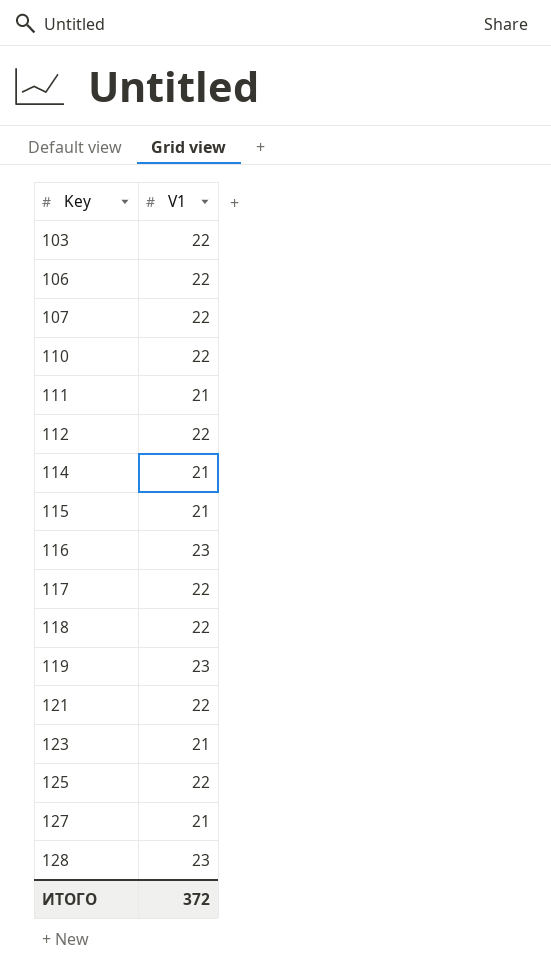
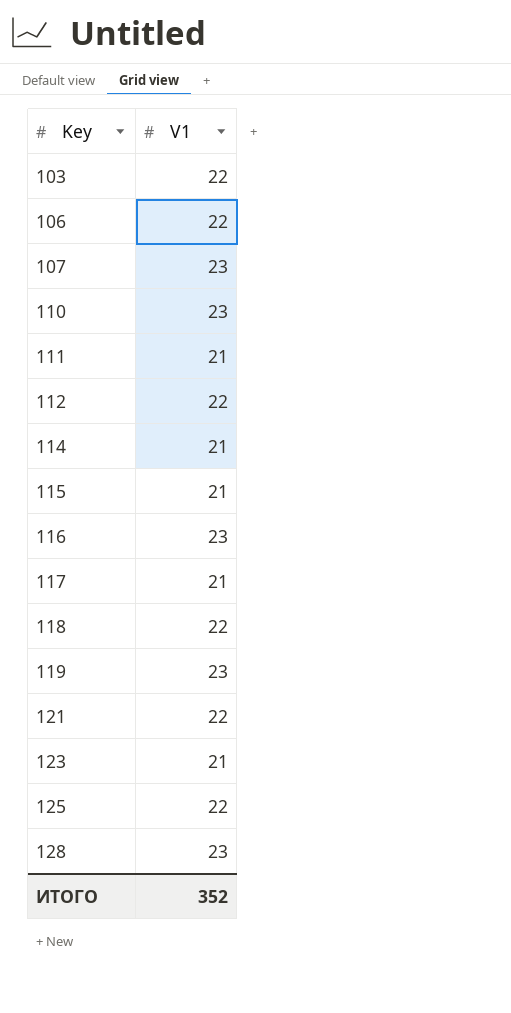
row 127: 21 -> none
107 | V1: 22 -> 23
110 | V1: 22 -> 23
117 | V1: 22 -> 21
ИТОГО | V1: 372 -> 352

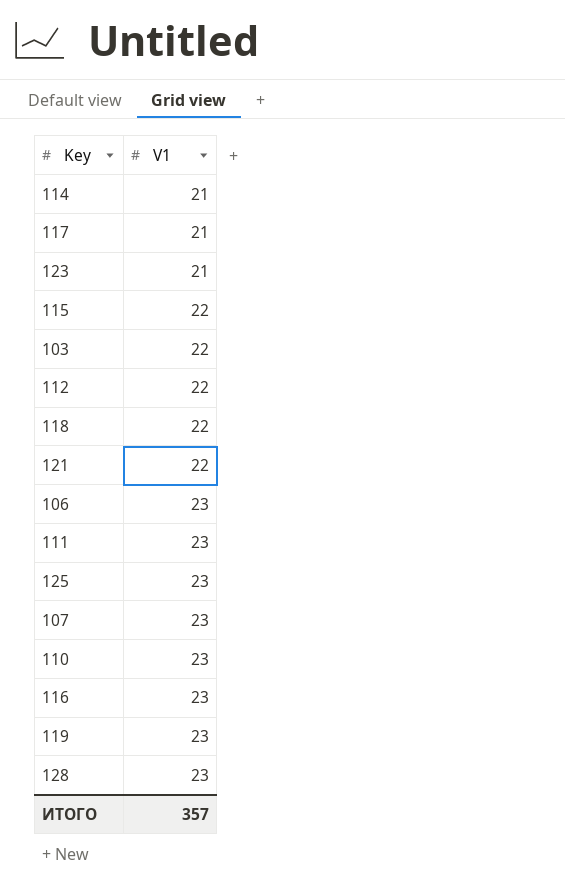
row order: Key ascending -> V1 ascending
115 | V1: 21 -> 22
106 | V1: 22 -> 23
111 | V1: 21 -> 23
125 | V1: 22 -> 23
ИТОГО | V1: 352 -> 357

